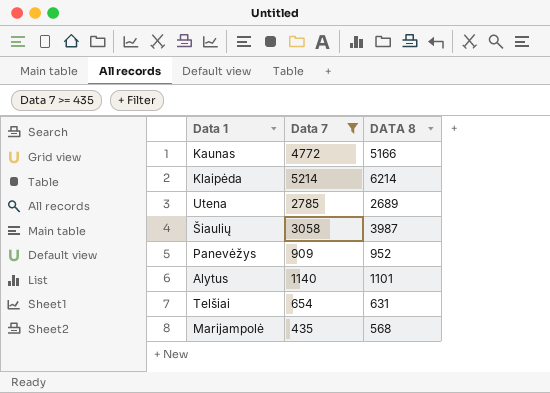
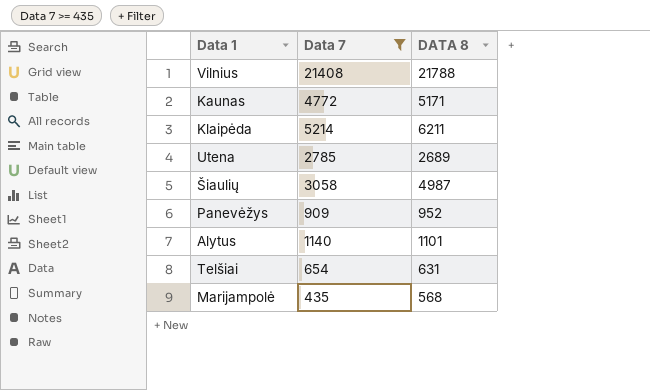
row Vilnius: none -> 21408 | 21788
Kaunas | DATA 8: 5166 -> 5171
Klaipėda | DATA 8: 6214 -> 6211
Šiaulių | DATA 8: 3987 -> 4987

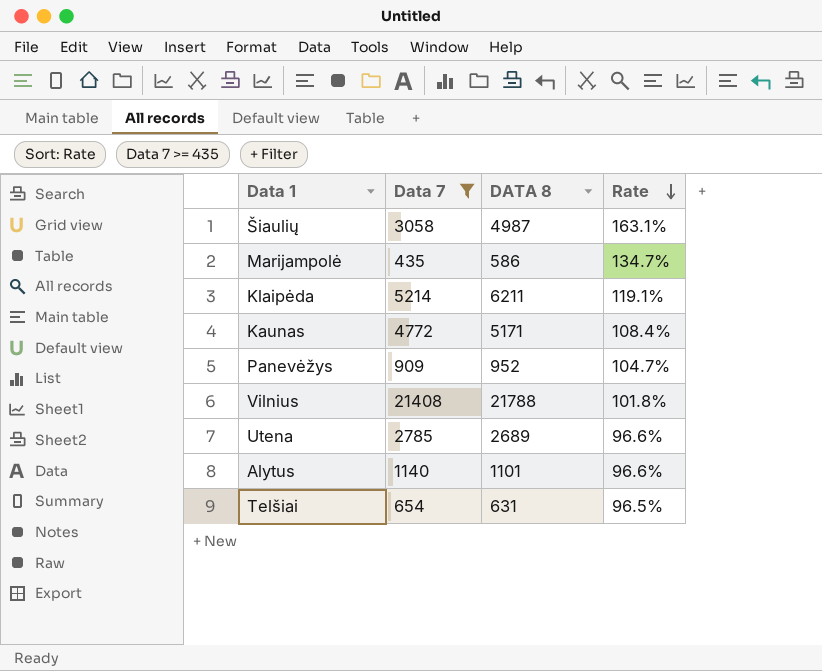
row order: none -> Rate descending
column Rate | formula: none -> [DATA 8] / [Data 7]
Marijampolė | DATA 8: 568 -> 586

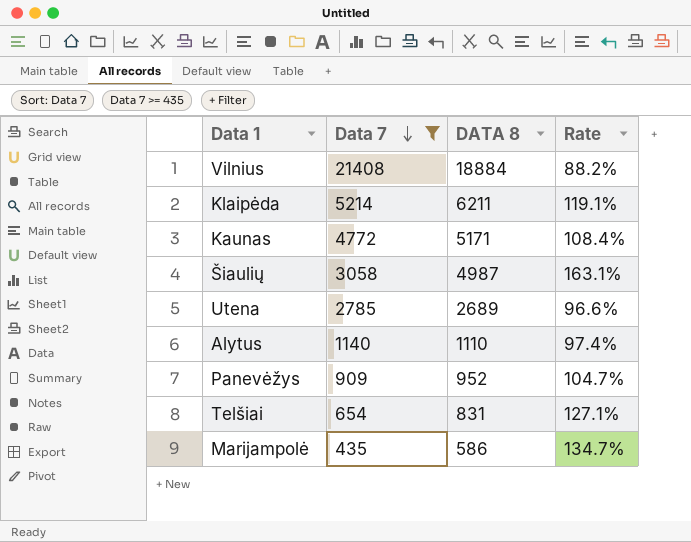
row order: Rate descending -> Data 7 descending
Vilnius | DATA 8: 21788 -> 18884
Vilnius | Rate: 101.8% -> 88.2%
Alytus | DATA 8: 1101 -> 1110
Alytus | Rate: 96.6% -> 97.4%
Telšiai | DATA 8: 631 -> 831
Telšiai | Rate: 96.5% -> 127.1%

